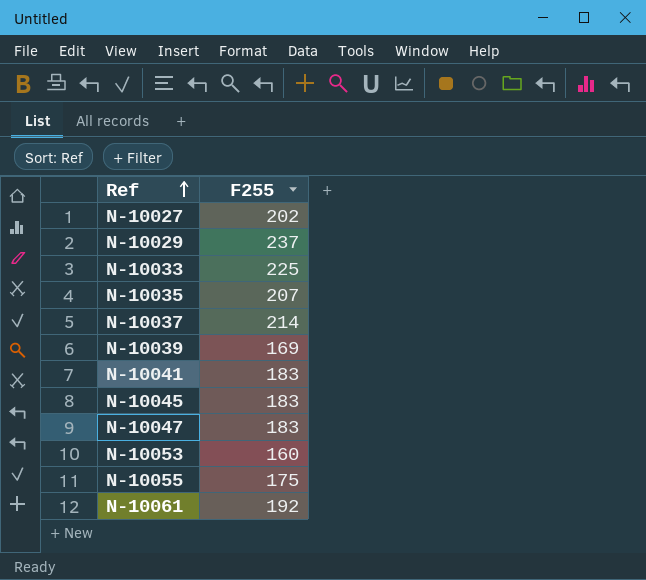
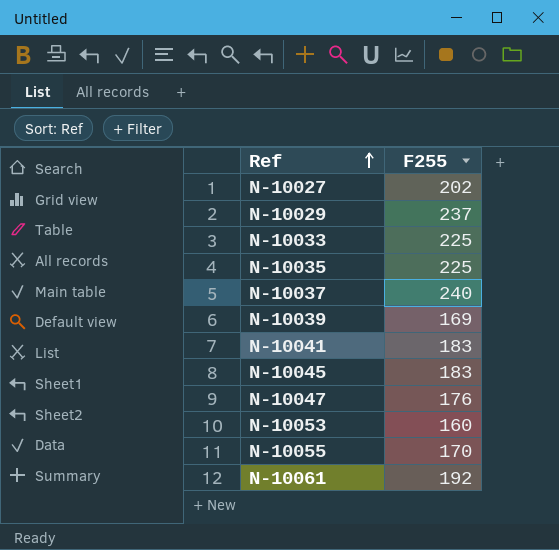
N-10035 | F255: 207 -> 225
N-10037 | F255: 214 -> 240
N-10047 | F255: 183 -> 176
N-10055 | F255: 175 -> 170

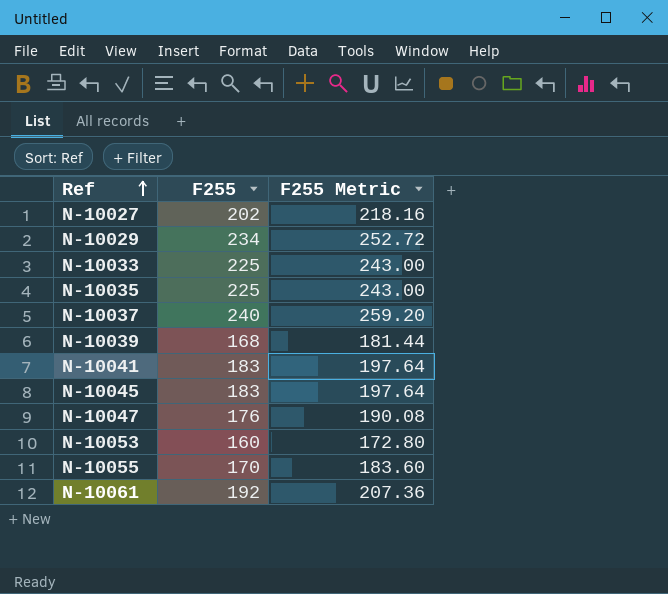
column F255 Metric | formula: none -> [F255] * 1.08
N-10029 | F255: 237 -> 234
N-10039 | F255: 169 -> 168

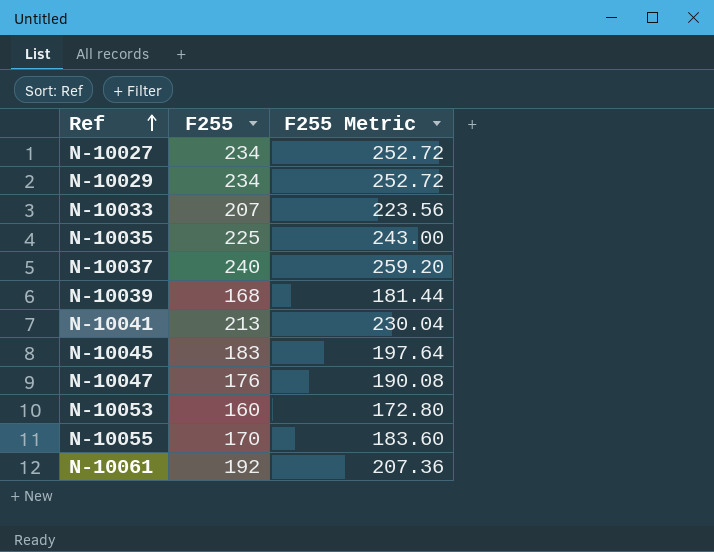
N-10027 | F255: 202 -> 234
N-10027 | F255 Metric: 218.16 -> 252.72
N-10033 | F255: 225 -> 207
N-10033 | F255 Metric: 243.00 -> 223.56
N-10041 | F255: 183 -> 213
N-10041 | F255 Metric: 197.64 -> 230.04

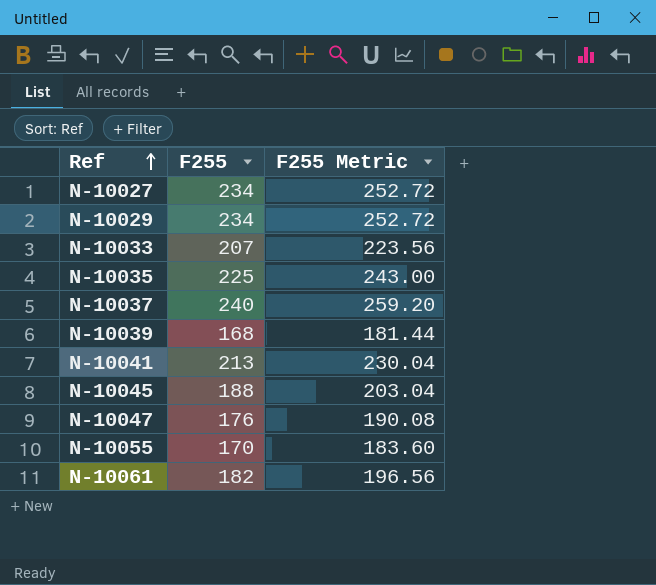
row N-10053: 160 | 172.80 -> none
N-10045 | F255: 183 -> 188
N-10045 | F255 Metric: 197.64 -> 203.04
N-10061 | F255: 192 -> 182
N-10061 | F255 Metric: 207.36 -> 196.56

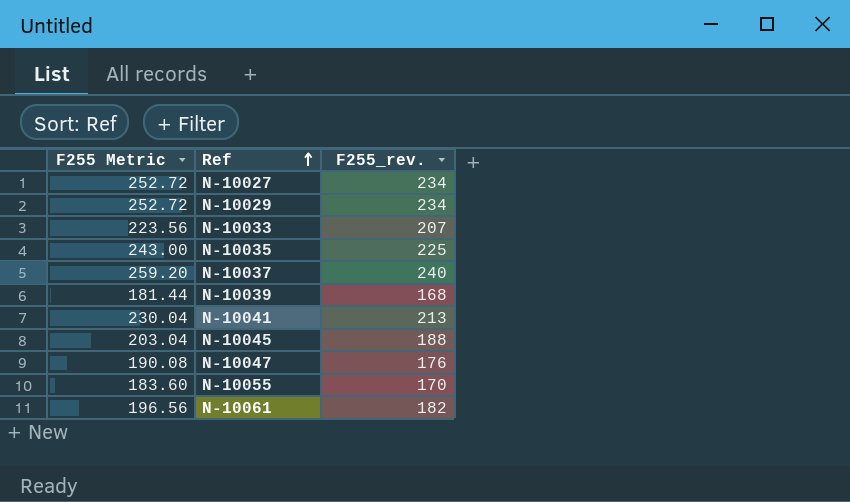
column F255 Metric | position: 3 -> 1
column name: F255 -> F255_rev.

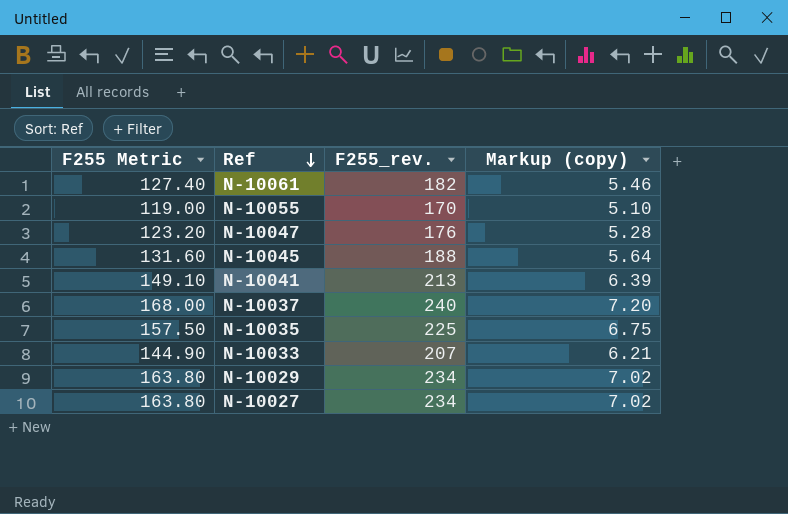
row order: Ref ascending -> Ref descending
column F255 Metric | formula: [F255_rev.] * 1.08 -> [F255_rev.] * 0.7
column Markup (copy) | formula: none -> [F255_rev.] * 0.03
row N-10039: 181.44 | 168 -> none

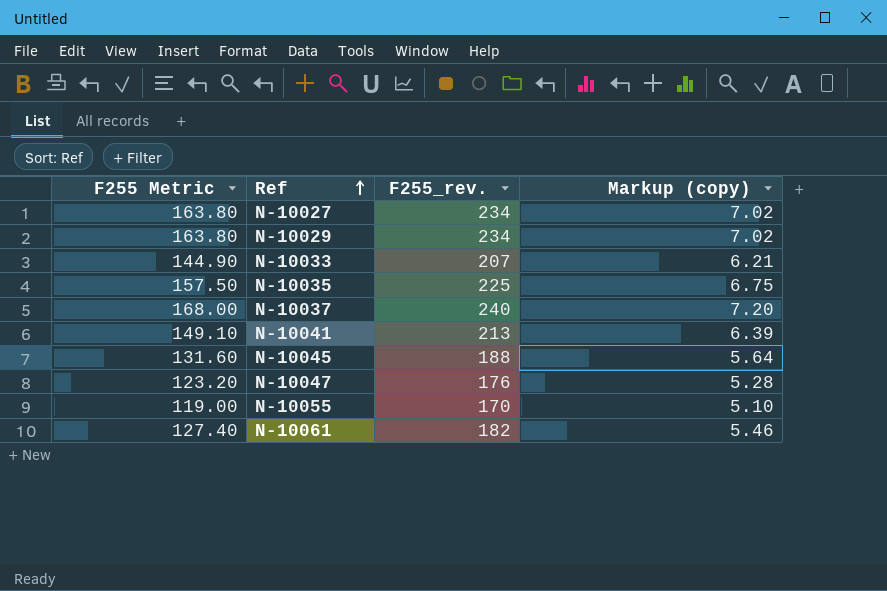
row order: Ref descending -> Ref ascending

